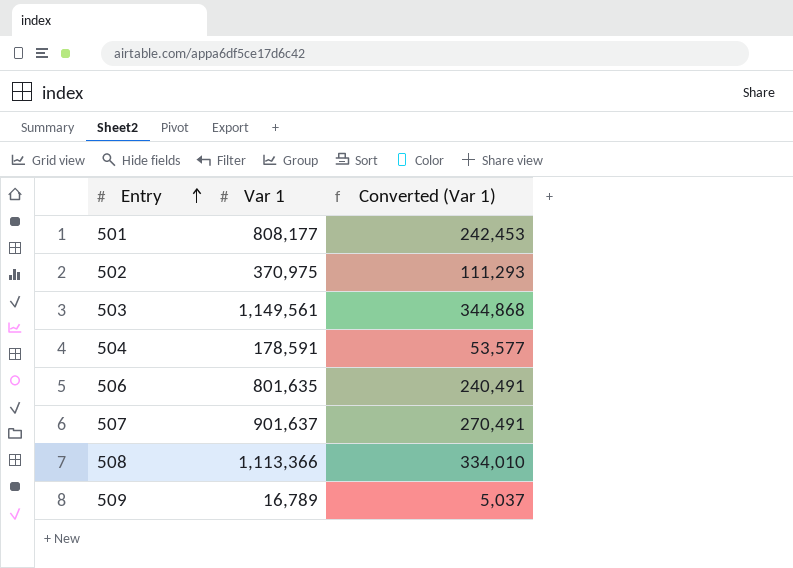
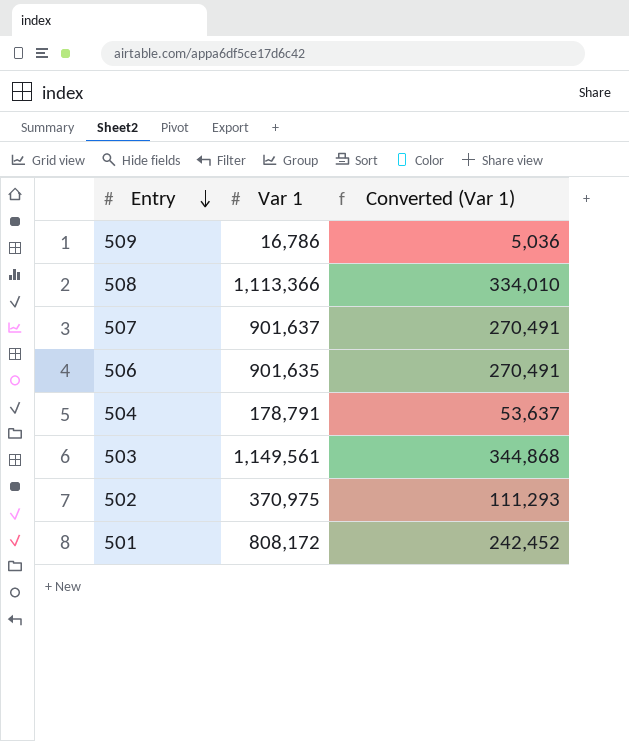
row order: Entry ascending -> Entry descending
509 | Var 1: 16,789 -> 16,786
509 | Converted (Var 1): 5,037 -> 5,036
506 | Var 1: 801,635 -> 901,635
506 | Converted (Var 1): 240,491 -> 270,491
504 | Var 1: 178,591 -> 178,791
504 | Converted (Var 1): 53,577 -> 53,637
501 | Var 1: 808,177 -> 808,172
501 | Converted (Var 1): 242,453 -> 242,452

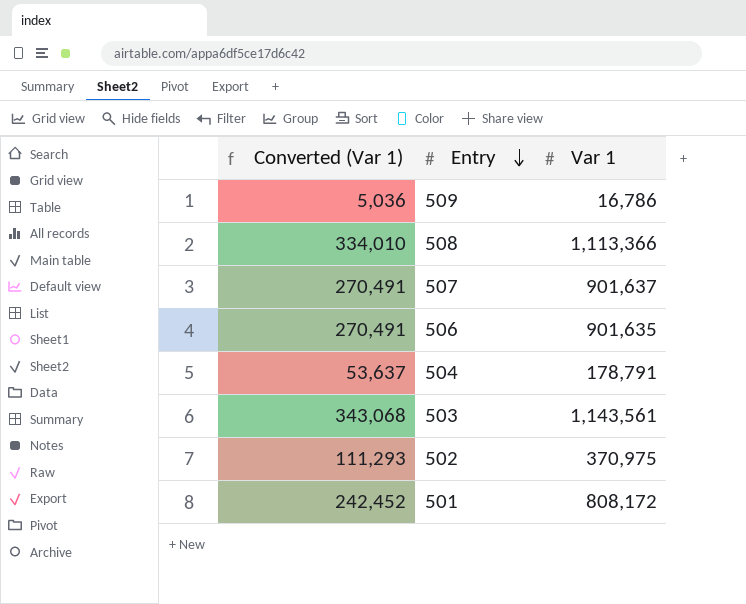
column Converted (Var 1) | position: 3 -> 1
503 | Converted (Var 1): 344,868 -> 343,068
503 | Var 1: 1,149,561 -> 1,143,561

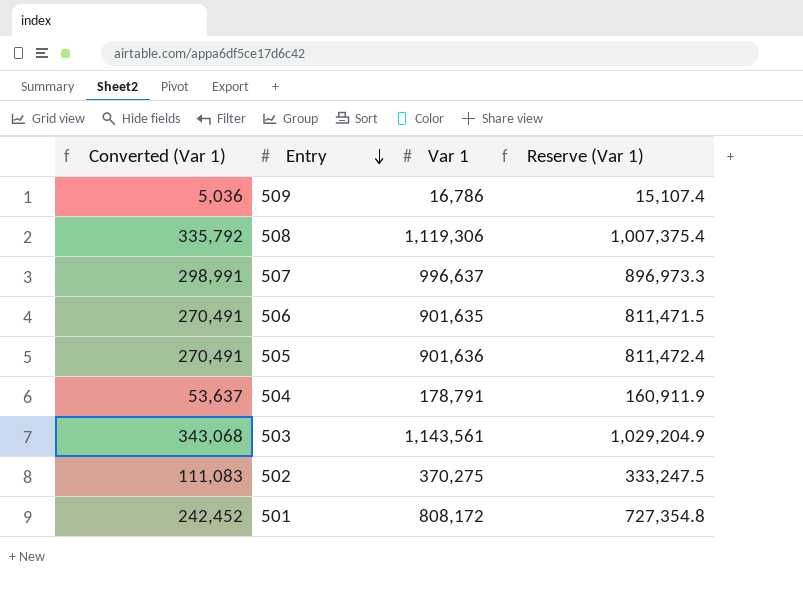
column Reserve (Var 1) | formula: none -> [Var 1] * 0.9
508 | Converted (Var 1): 334,010 -> 335,792
508 | Var 1: 1,113,366 -> 1,119,306
507 | Converted (Var 1): 270,491 -> 298,991
507 | Var 1: 901,637 -> 996,637
row 505: none -> 270,491 | 901,636 | 811,472.4
502 | Converted (Var 1): 111,293 -> 111,083
502 | Var 1: 370,975 -> 370,275

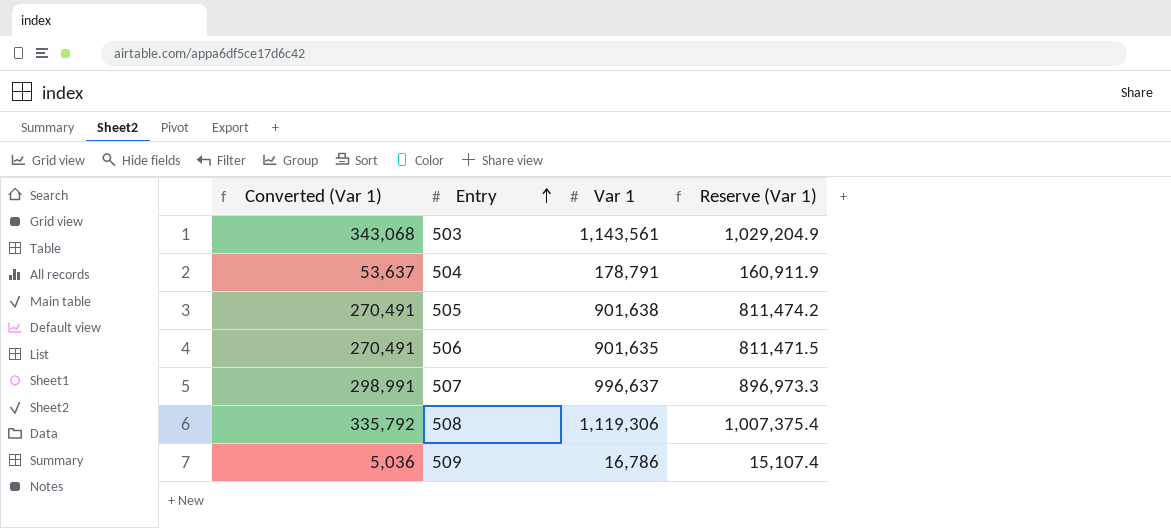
row order: Entry descending -> Entry ascending
row 502: 111,083 | 370,275 | 333,247.5 -> none
row 501: 242,452 | 808,172 | 727,354.8 -> none
505 | Var 1: 901,636 -> 901,638
505 | Reserve (Var 1): 811,472.4 -> 811,474.2

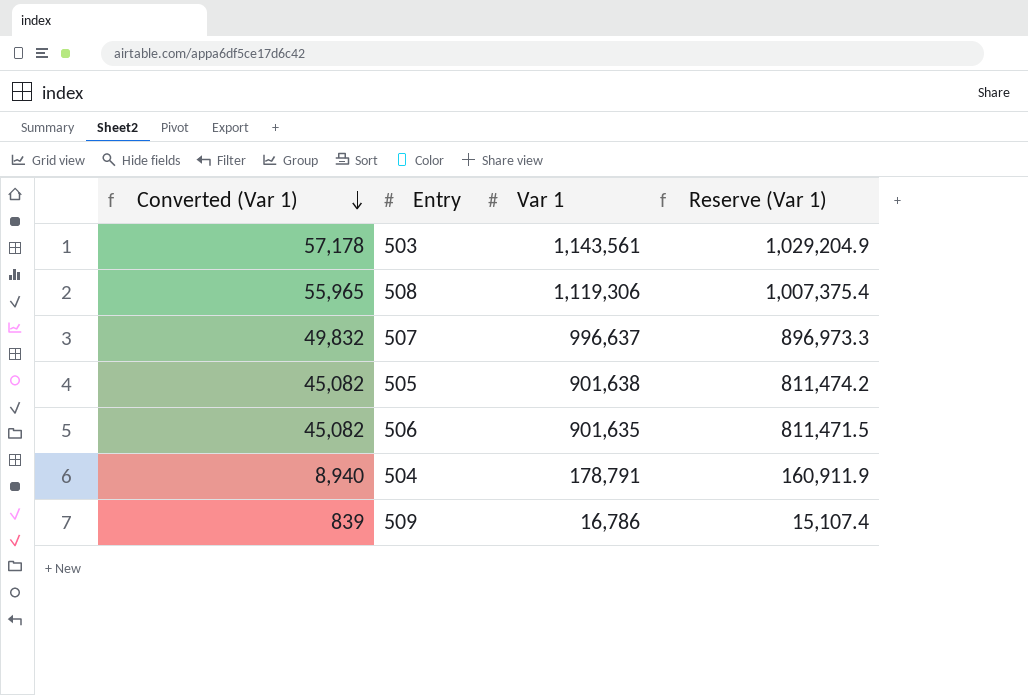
row order: Entry ascending -> Converted (Var 1) descending
column Converted (Var 1) | formula: [Var 1] * 0.3 -> [Var 1] * 0.05

